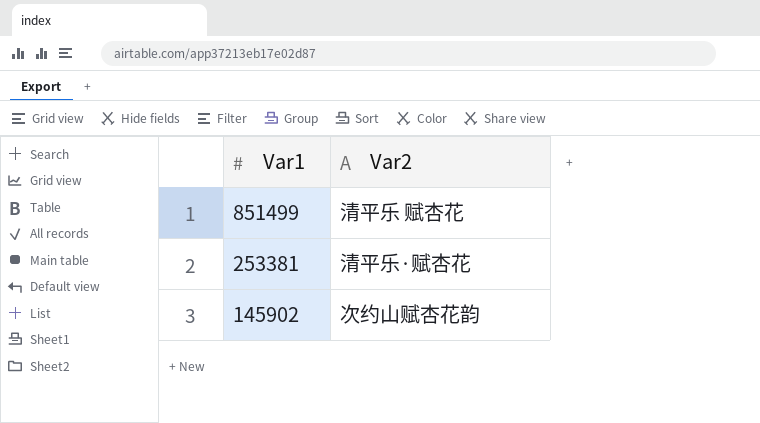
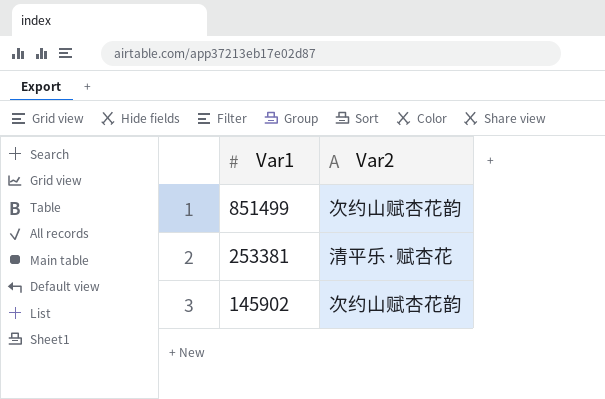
851499 | Var2: 清平乐 赋杏花 -> 次约山赋杏花韵

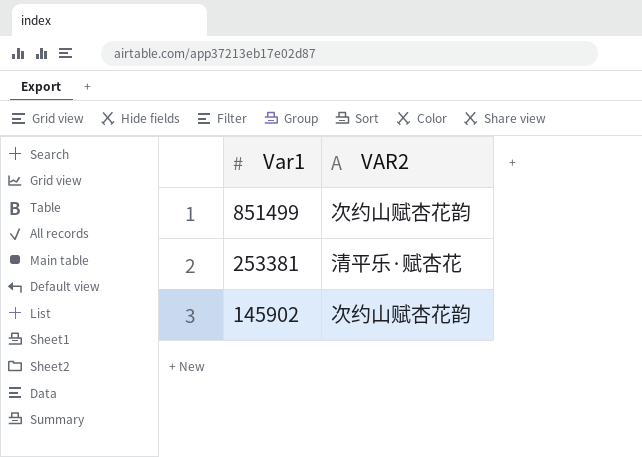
column name: Var2 -> VAR2

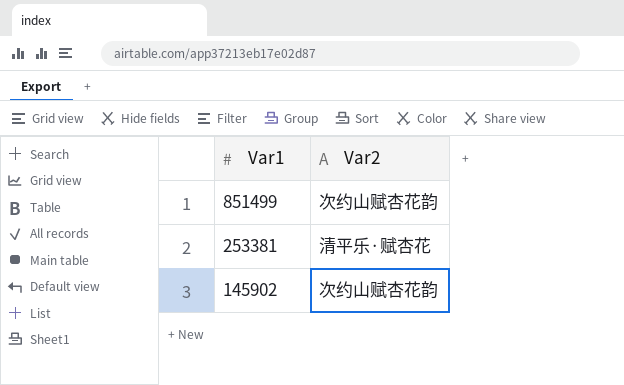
column name: VAR2 -> Var2

